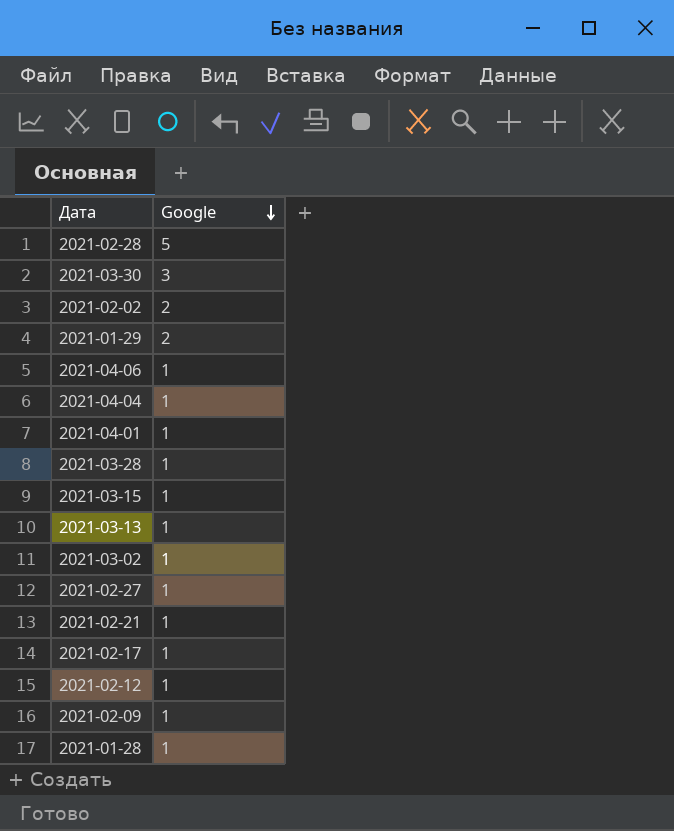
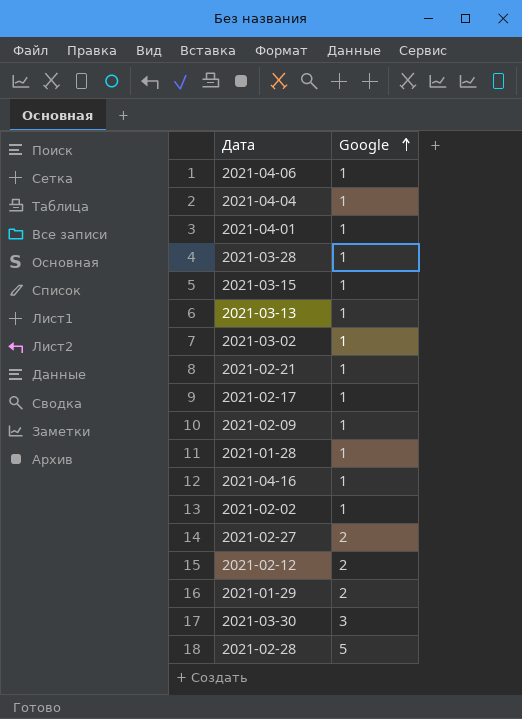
row order: Google descending -> Google ascending
row 2021-04-16: none -> 1
2021-02-02 | Google: 2 -> 1
2021-02-27 | Google: 1 -> 2
2021-02-12 | Google: 1 -> 2

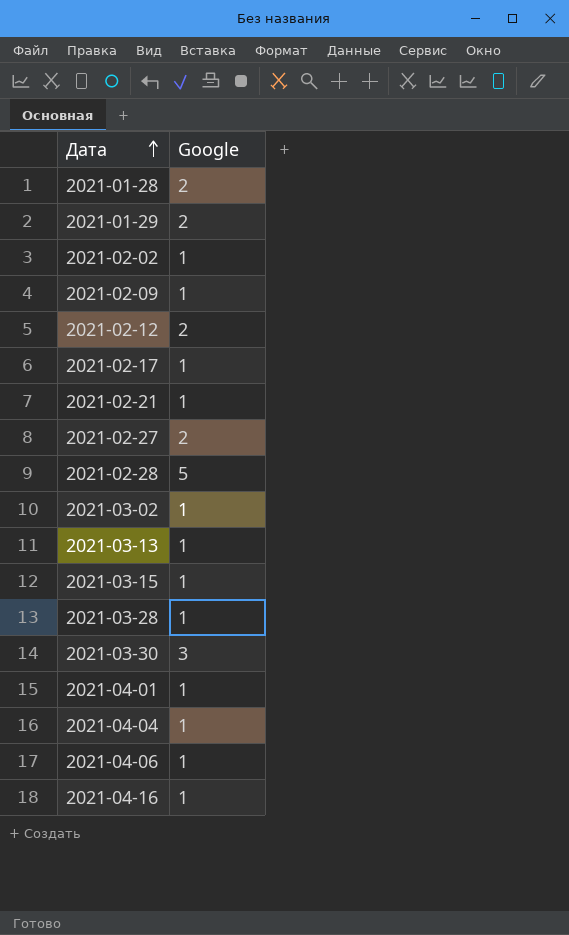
row order: Google ascending -> Дата ascending
2021-01-28 | Google: 1 -> 2

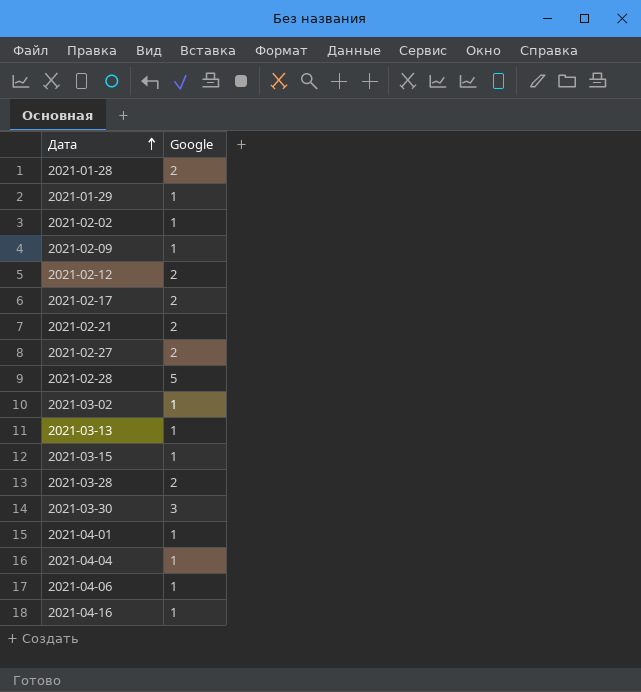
2021-01-29 | Google: 2 -> 1
2021-02-17 | Google: 1 -> 2
2021-02-21 | Google: 1 -> 2
2021-03-28 | Google: 1 -> 2

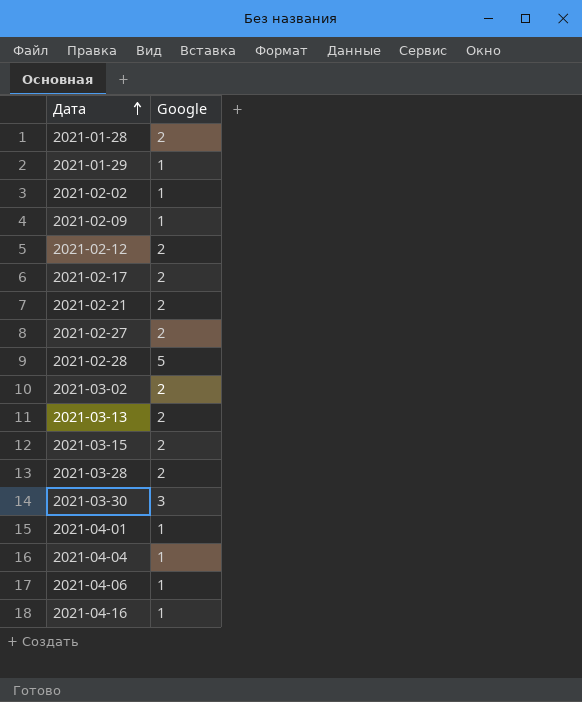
2021-03-02 | Google: 1 -> 2
2021-03-13 | Google: 1 -> 2
2021-03-15 | Google: 1 -> 2

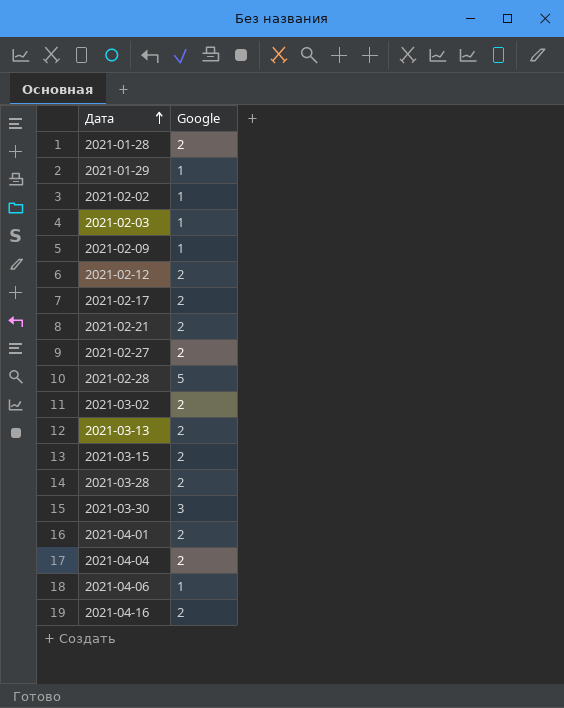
row 2021-02-03: none -> 1
2021-04-01 | Google: 1 -> 2
2021-04-04 | Google: 1 -> 2
2021-04-16 | Google: 1 -> 2

